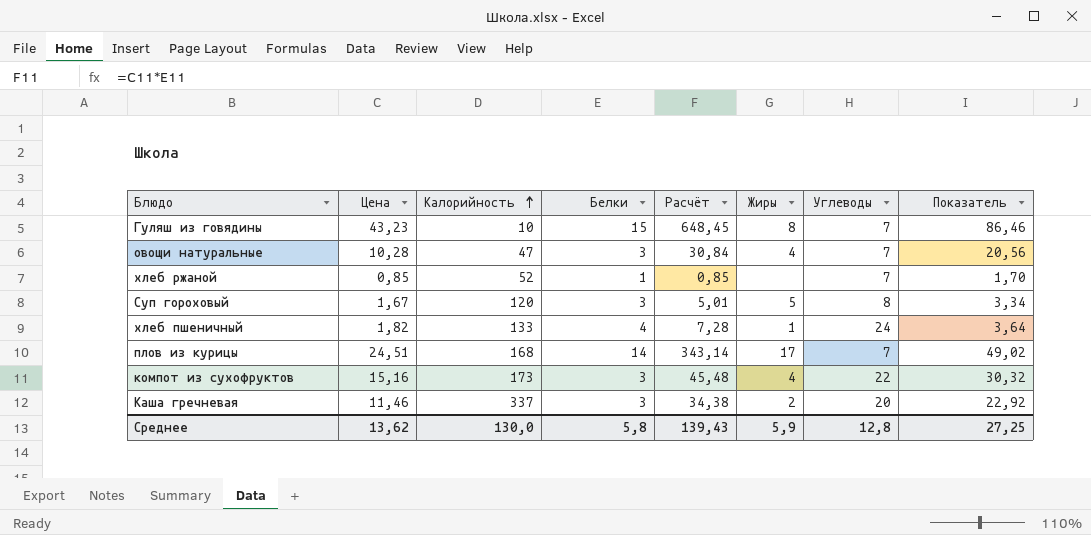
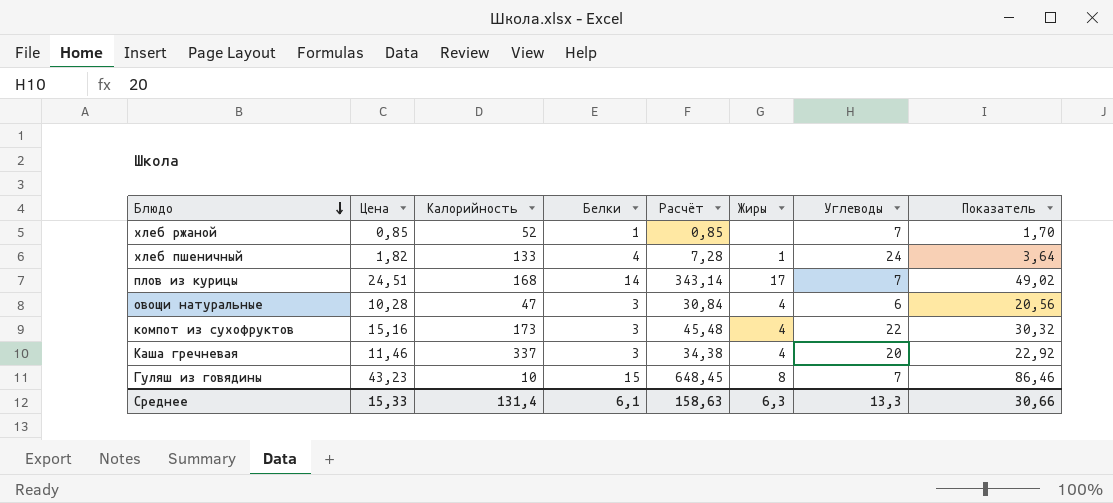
row order: Калорийность ascending -> Блюдо descending
row Суп гороховый: 1,67 | 120 | 3 | 5,01 | 5 | 8 | 3,34 -> none
овощи натуральные | Углеводы: 7 -> 6
Каша гречневая | Жиры: 2 -> 4
Среднее | Цена: 13,62 -> 15,33
Среднее | Калорийность: 130,0 -> 131,4
Среднее | Белки: 5,8 -> 6,1
Среднее | Расчёт: 139,43 -> 158,63
Среднее | Жиры: 5,9 -> 6,3
Среднее | Углеводы: 12,8 -> 13,3
Среднее | Показатель: 27,25 -> 30,66

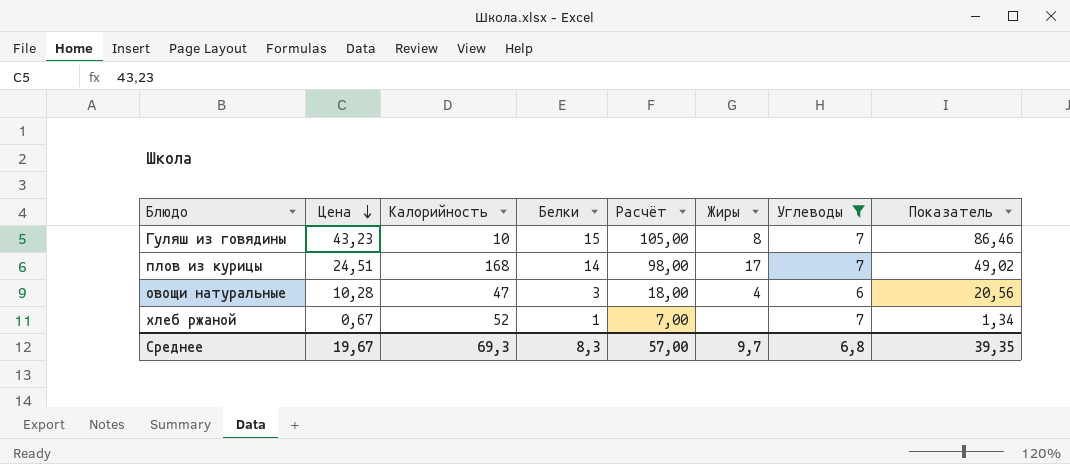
filter: none -> Углеводы <= 7
row order: Блюдо descending -> Цена descending
column Расчёт | formula: [Цена] * [Белки] -> [Белки] * [Углеводы]
хлеб ржаной | Цена: 0,85 -> 0,67
хлеб ржаной | Показатель: 1,70 -> 1,34
Среднее | Цена: 15,33 -> 19,67
Среднее | Калорийность: 131,4 -> 69,3
Среднее | Белки: 6,1 -> 8,3
Среднее | Расчёт: 158,63 -> 57,00
Среднее | Жиры: 6,3 -> 9,7
Среднее | Углеводы: 13,3 -> 6,8
Среднее | Показатель: 30,66 -> 39,35

